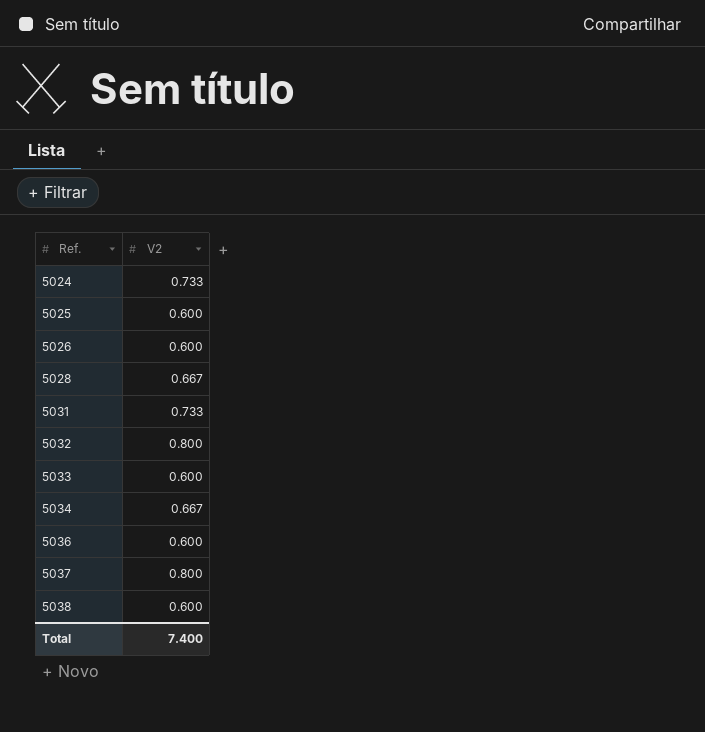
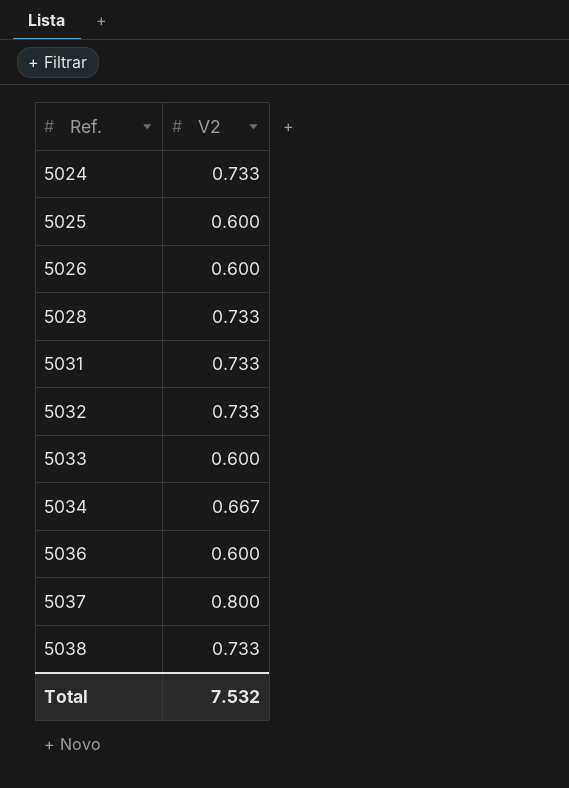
5028 | V2: 0.667 -> 0.733
5032 | V2: 0.800 -> 0.733
5038 | V2: 0.600 -> 0.733
Total | V2: 7.400 -> 7.532

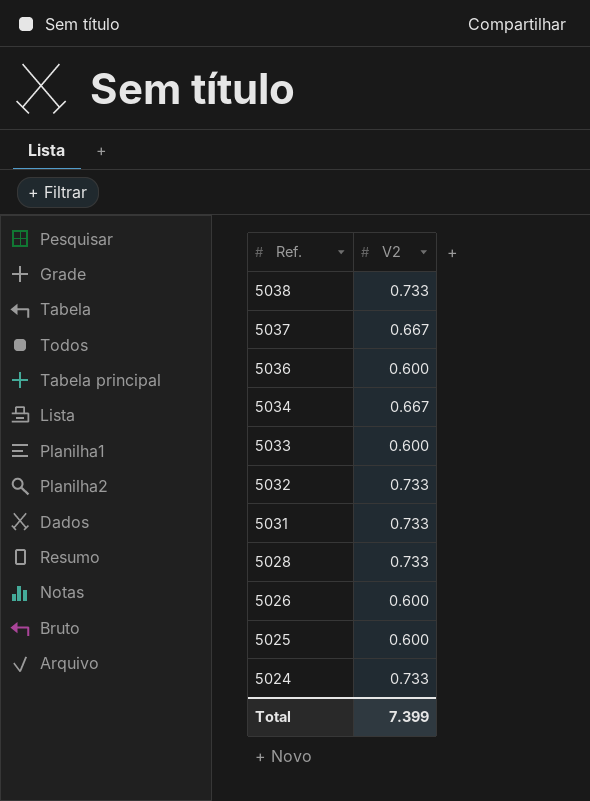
row order: Ref. ascending -> Ref. descending
5037 | V2: 0.800 -> 0.667
Total | V2: 7.532 -> 7.399

